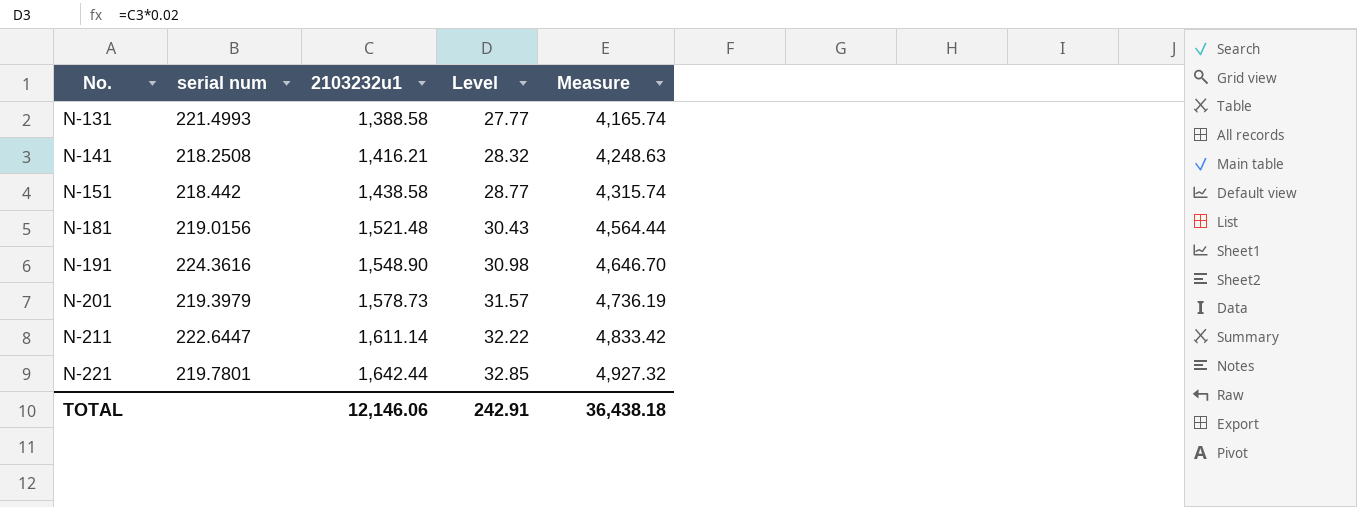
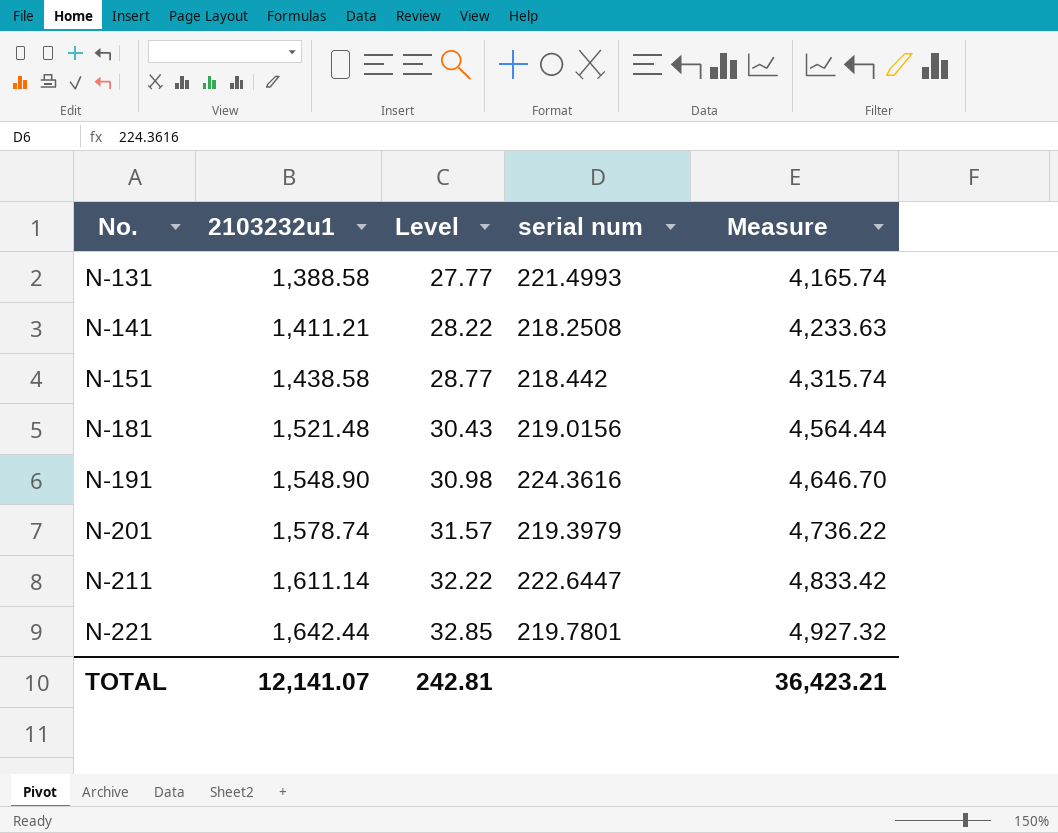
column serial num | position: 2 -> 4
N-141 | 2103232u1: 1,416.21 -> 1,411.21
N-141 | Level: 28.32 -> 28.22
N-141 | Measure: 4,248.63 -> 4,233.63
N-201 | 2103232u1: 1,578.73 -> 1,578.74
N-201 | Measure: 4,736.19 -> 4,736.22
TOTAL | 2103232u1: 12,146.06 -> 12,141.07
TOTAL | Level: 242.91 -> 242.81
TOTAL | Measure: 36,438.18 -> 36,423.21

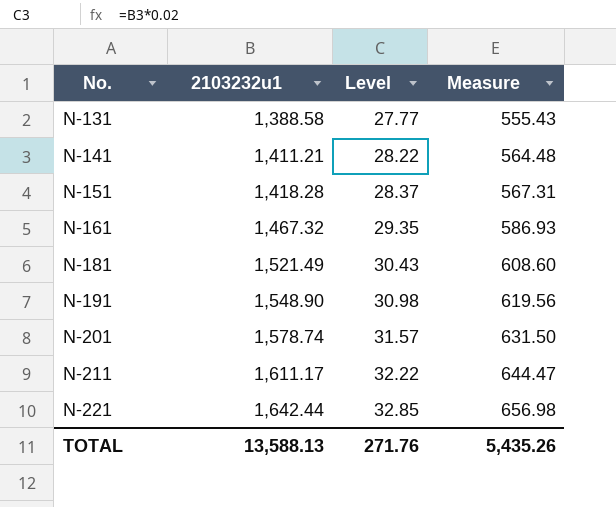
column serial num | position: 4 -> none
column Measure | formula: [2103232u1] * 3 -> [2103232u1] * 0.4
N-151 | 2103232u1: 1,438.58 -> 1,418.28
N-151 | Level: 28.77 -> 28.37
row N-161: none -> 1,467.32 | 29.35 | 586.93
N-181 | 2103232u1: 1,521.48 -> 1,521.49
N-211 | 2103232u1: 1,611.14 -> 1,611.17
TOTAL | 2103232u1: 12,141.07 -> 13,588.13
TOTAL | Level: 242.81 -> 271.76
TOTAL | Measure: 36,423.21 -> 5,435.26

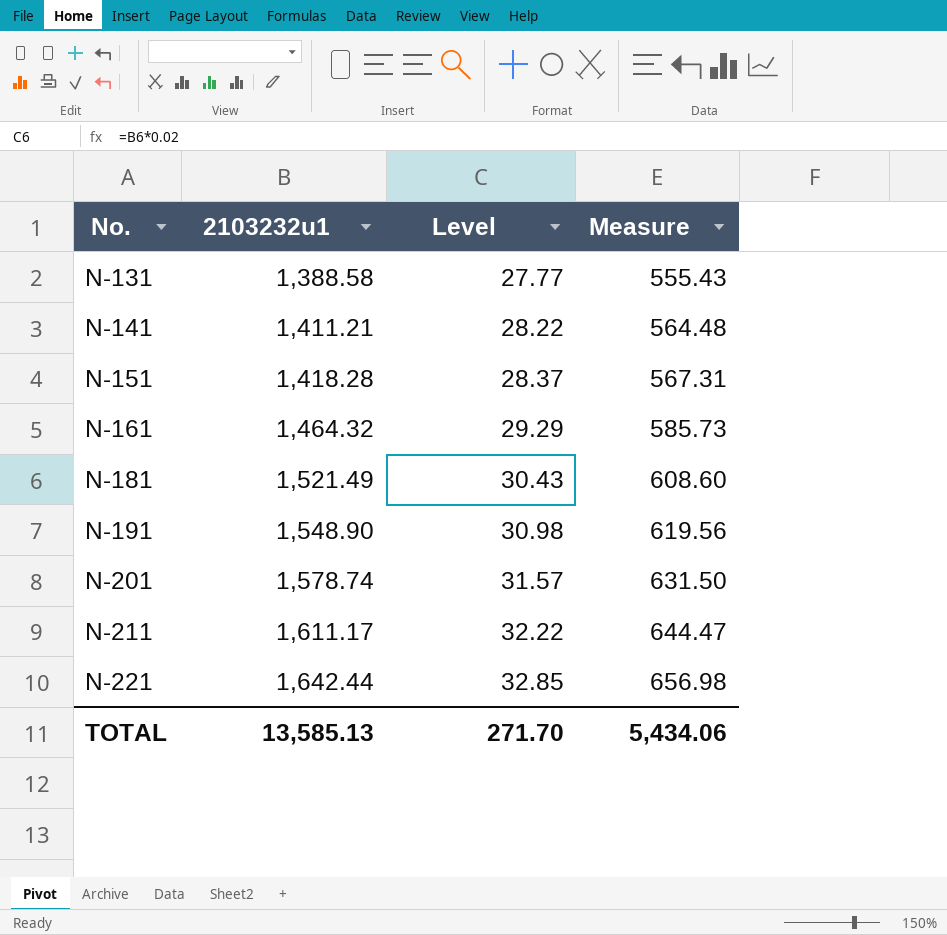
N-161 | 2103232u1: 1,467.32 -> 1,464.32
N-161 | Level: 29.35 -> 29.29
N-161 | Measure: 586.93 -> 585.73
TOTAL | 2103232u1: 13,588.13 -> 13,585.13
TOTAL | Level: 271.76 -> 271.70
TOTAL | Measure: 5,435.26 -> 5,434.06

